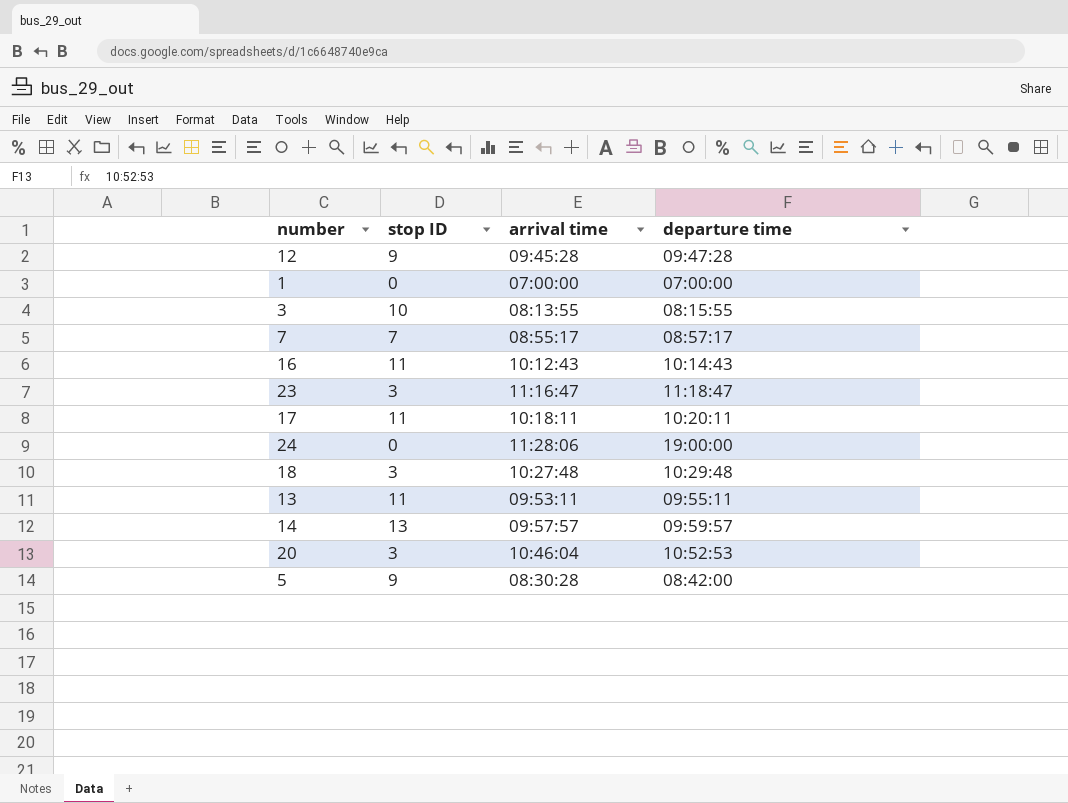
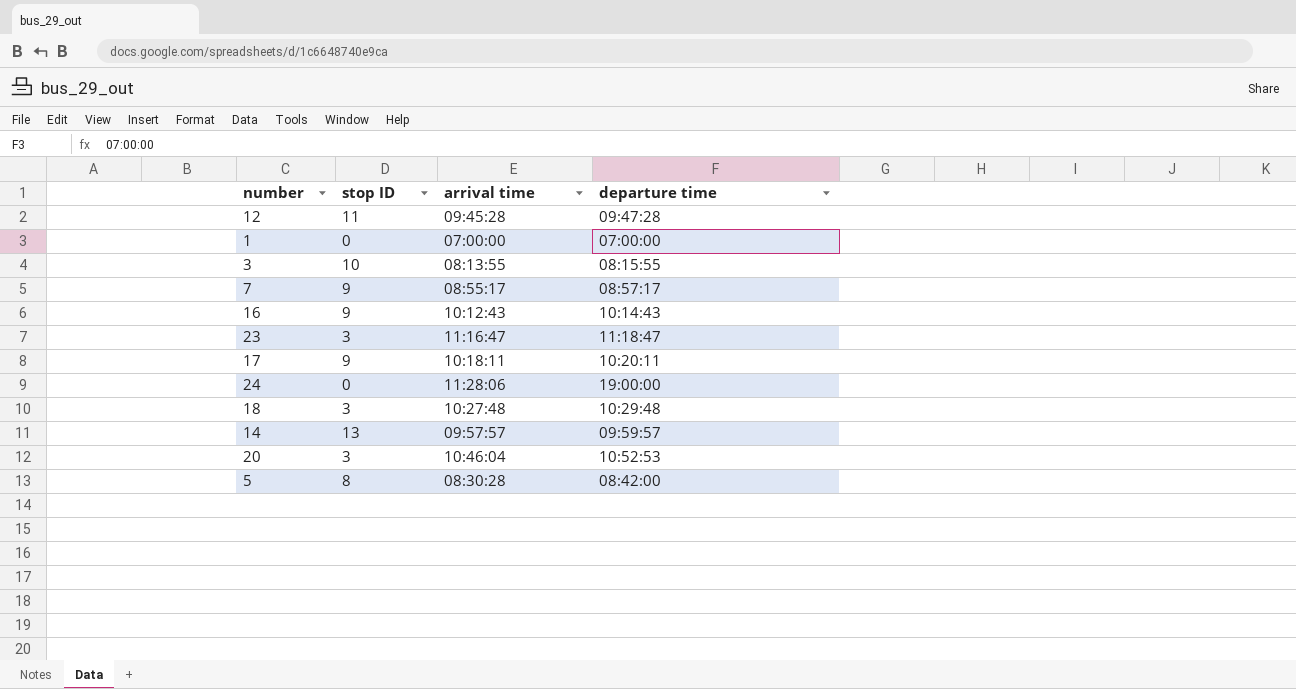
row 13: 11 | 09:53:11 | 09:55:11 -> none
12 | stop ID: 9 -> 11
7 | stop ID: 7 -> 9
16 | stop ID: 11 -> 9
17 | stop ID: 11 -> 9
5 | stop ID: 9 -> 8

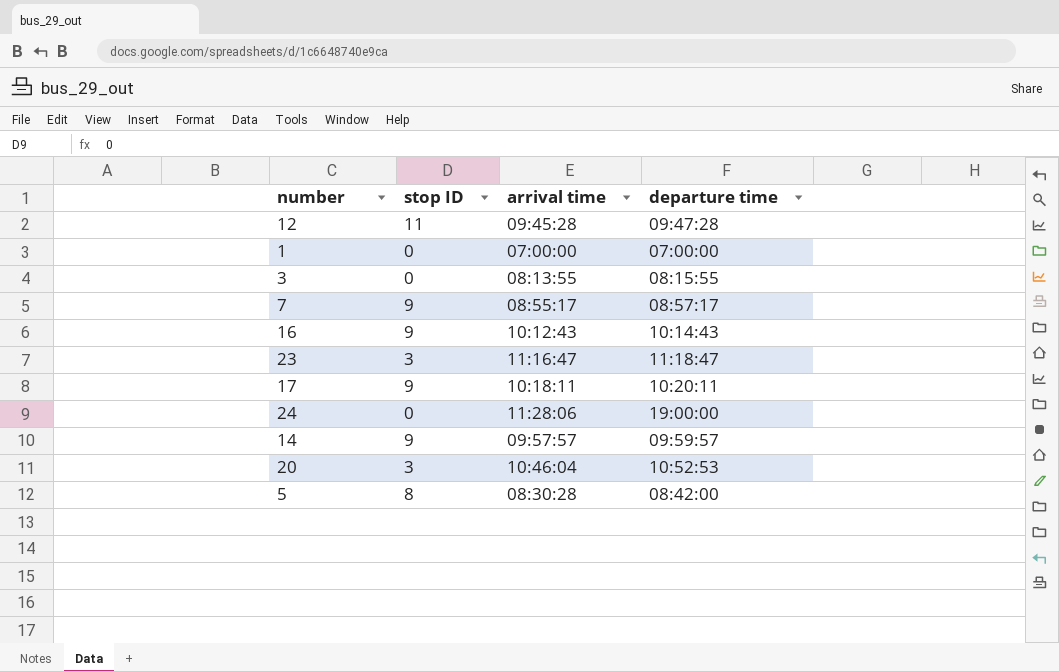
row 18: 3 | 10:27:48 | 10:29:48 -> none
3 | stop ID: 10 -> 0
14 | stop ID: 13 -> 9

